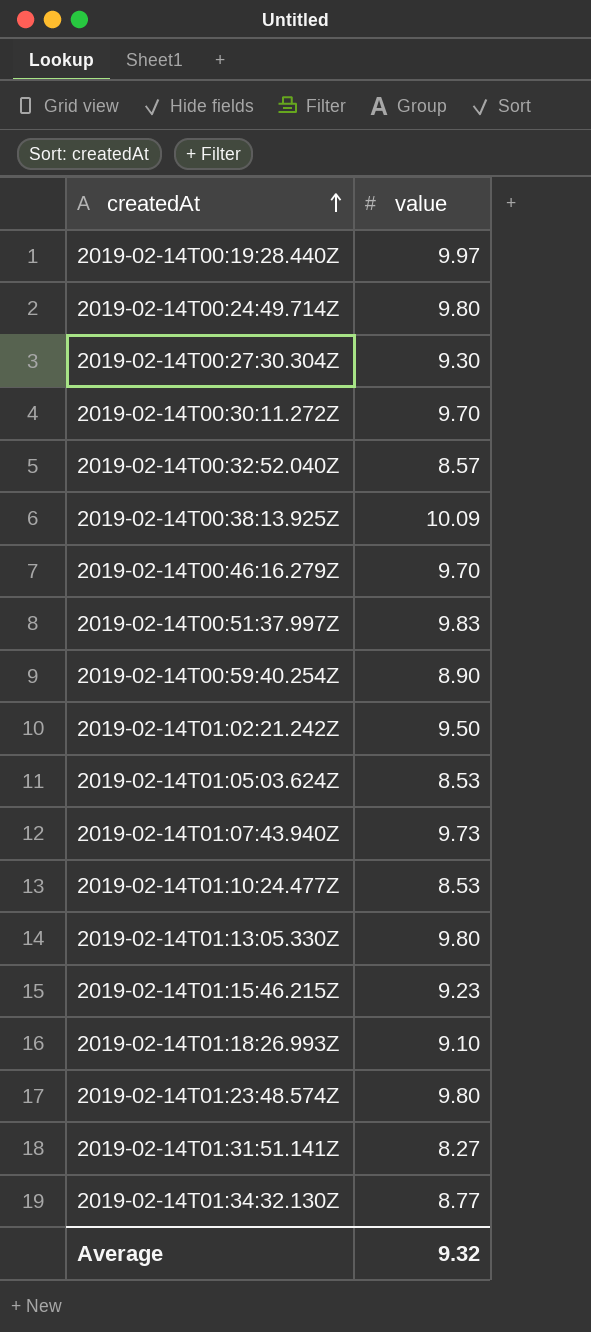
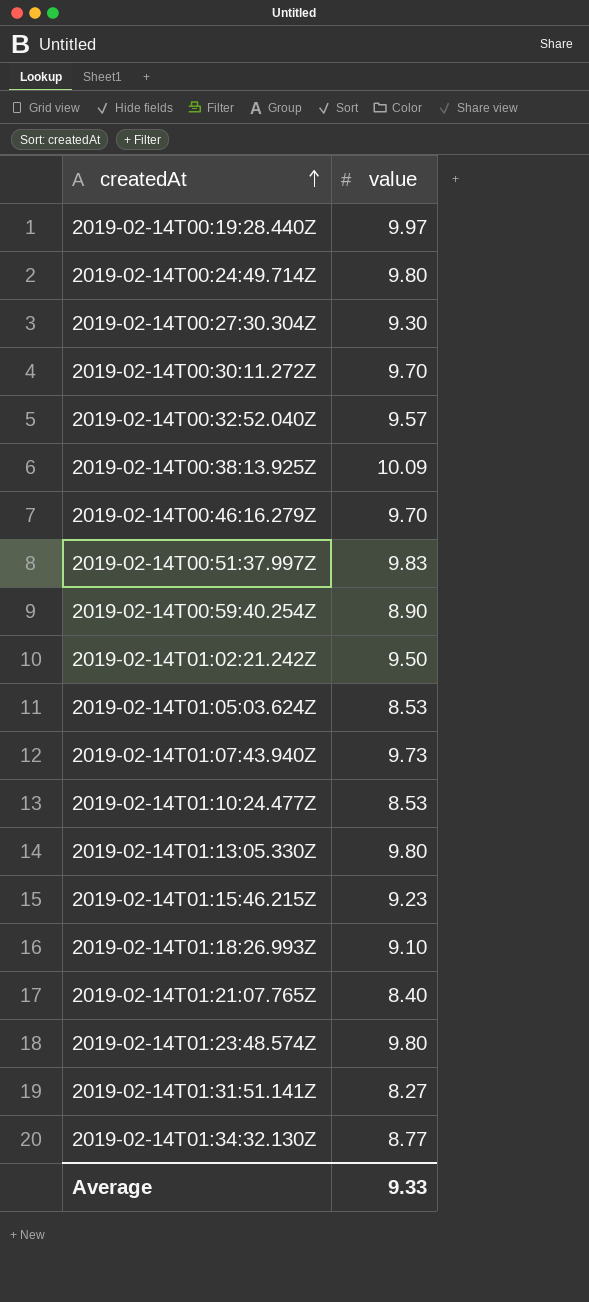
2019-02-14T00:32:52.040Z | value: 8.57 -> 9.57
row 2019-02-14T01:21:07.765Z: none -> 8.40
Average | value: 9.32 -> 9.33

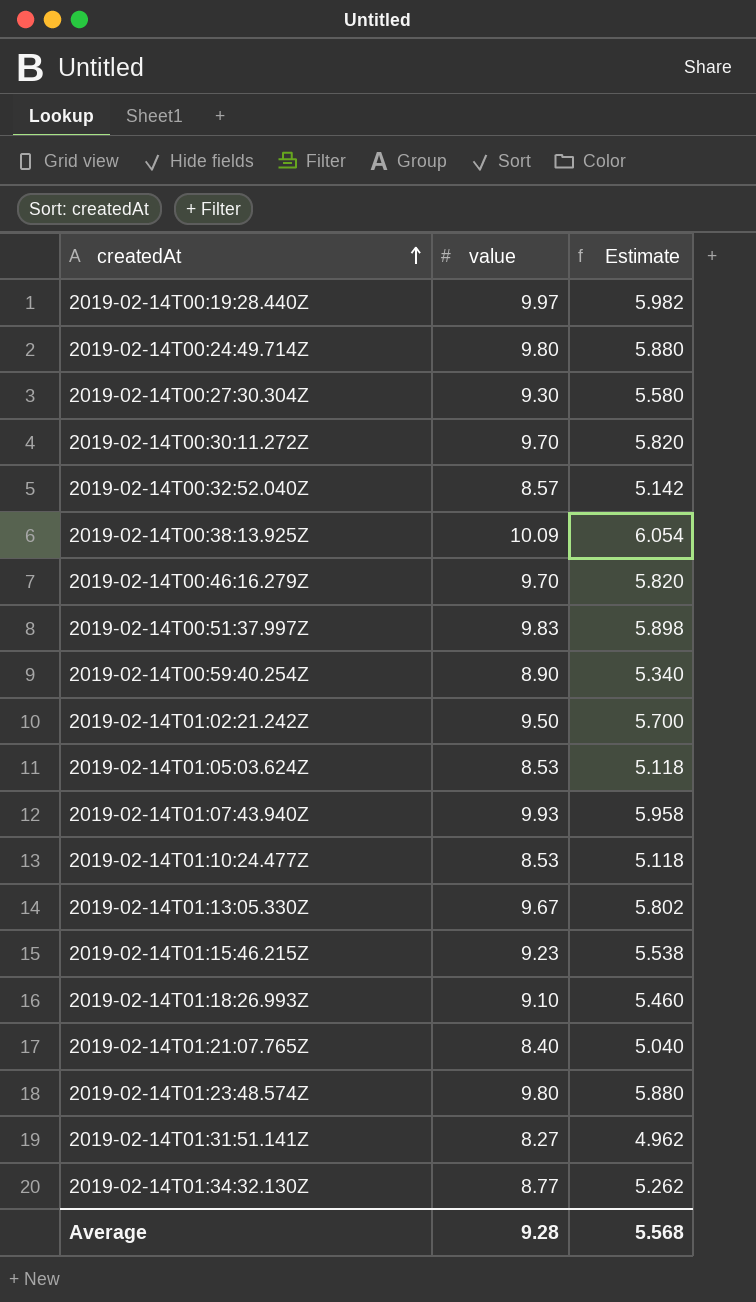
column Estimate | formula: none -> [value] * 0.6
2019-02-14T00:32:52.040Z | value: 9.57 -> 8.57
2019-02-14T01:07:43.940Z | value: 9.73 -> 9.93
2019-02-14T01:13:05.330Z | value: 9.80 -> 9.67
Average | value: 9.33 -> 9.28

